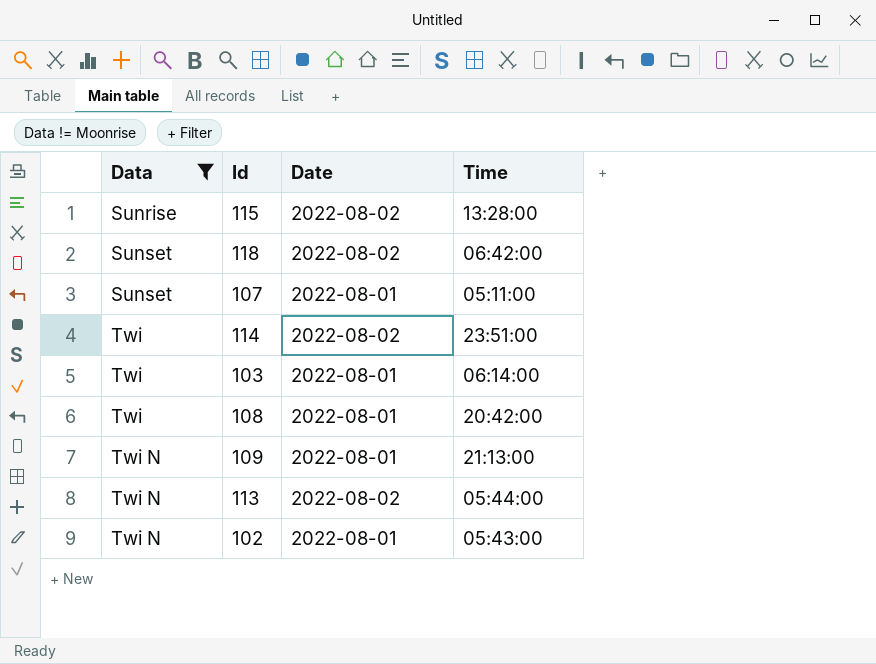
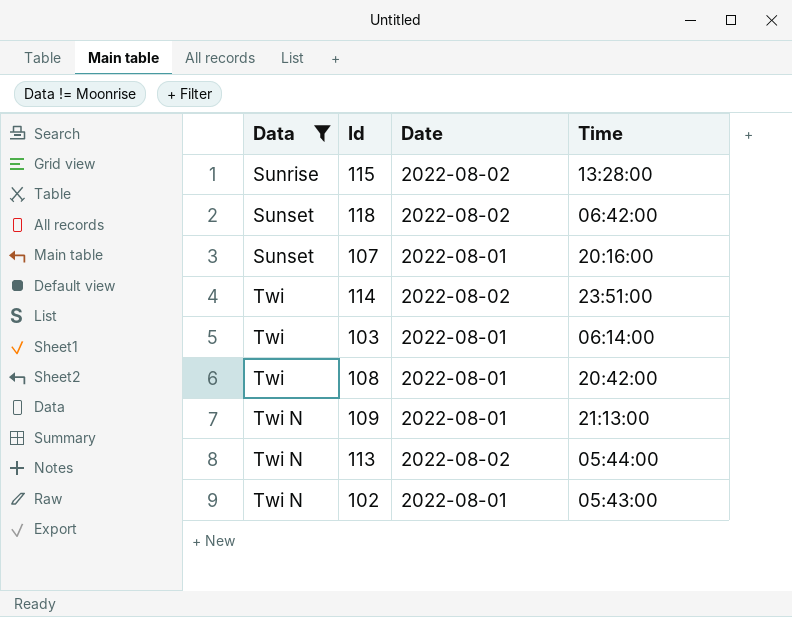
107 | Time: 05:11:00 -> 20:16:00

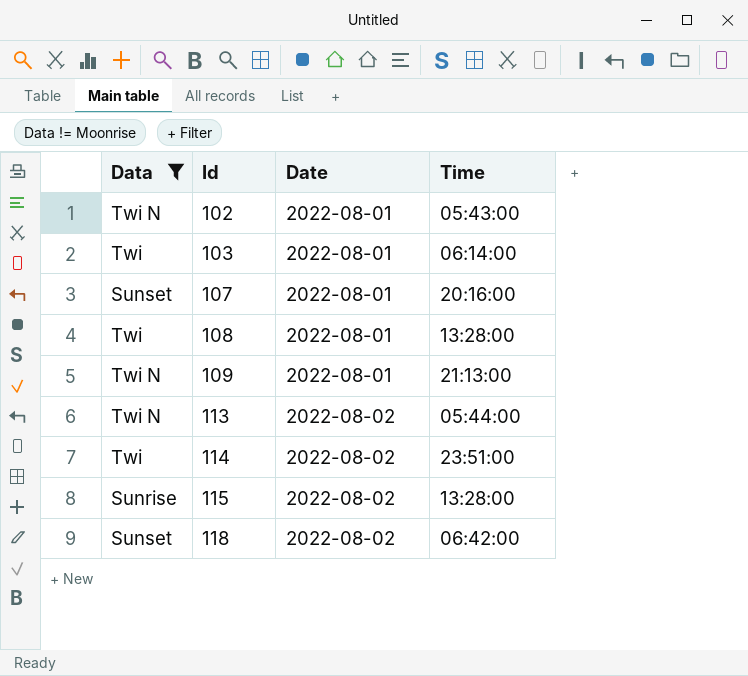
row order: Data ascending -> Id ascending
108 | Time: 20:42:00 -> 13:28:00

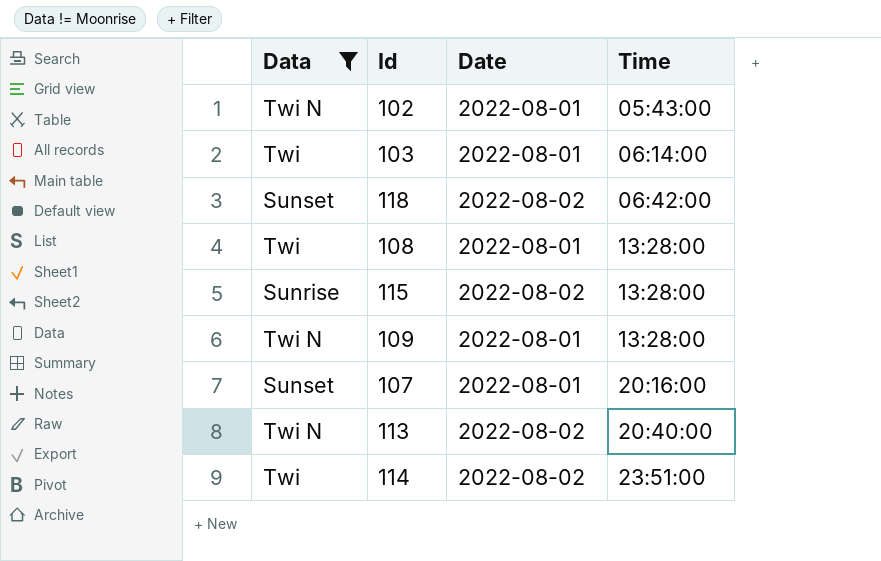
row order: Id ascending -> Time ascending
109 | Time: 21:13:00 -> 13:28:00
113 | Time: 05:44:00 -> 20:40:00

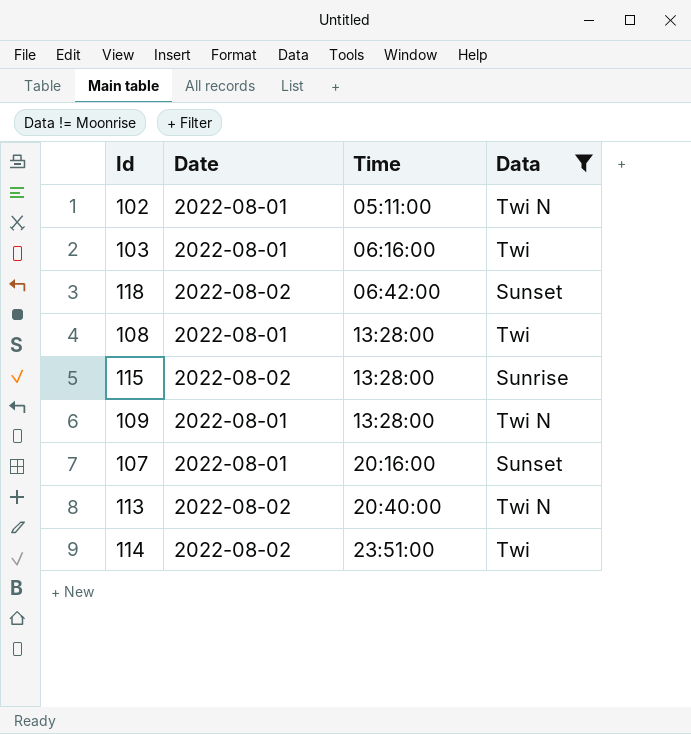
column Data | position: 1 -> 4
102 | Time: 05:43:00 -> 05:11:00
103 | Time: 06:14:00 -> 06:16:00

